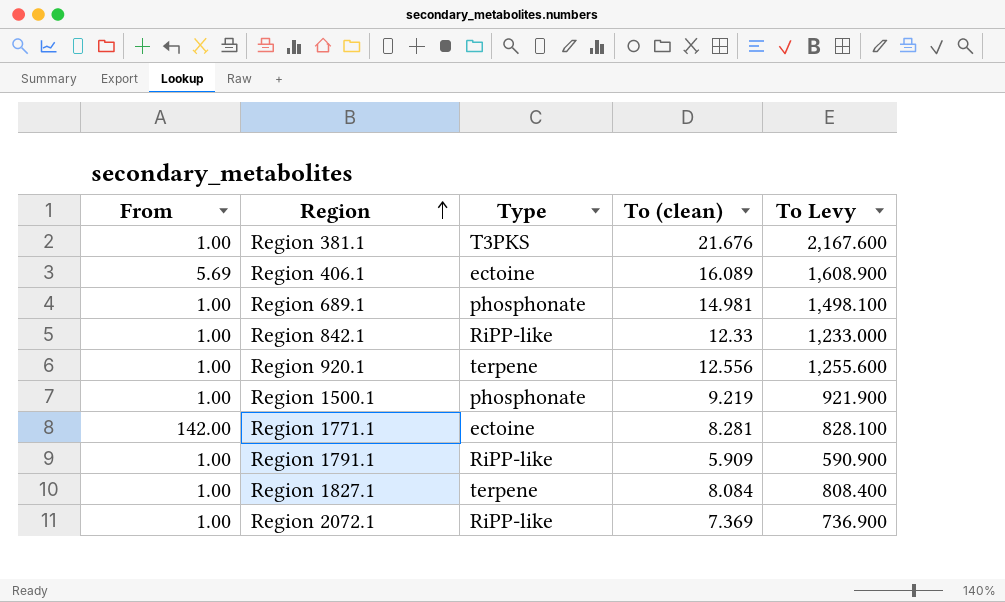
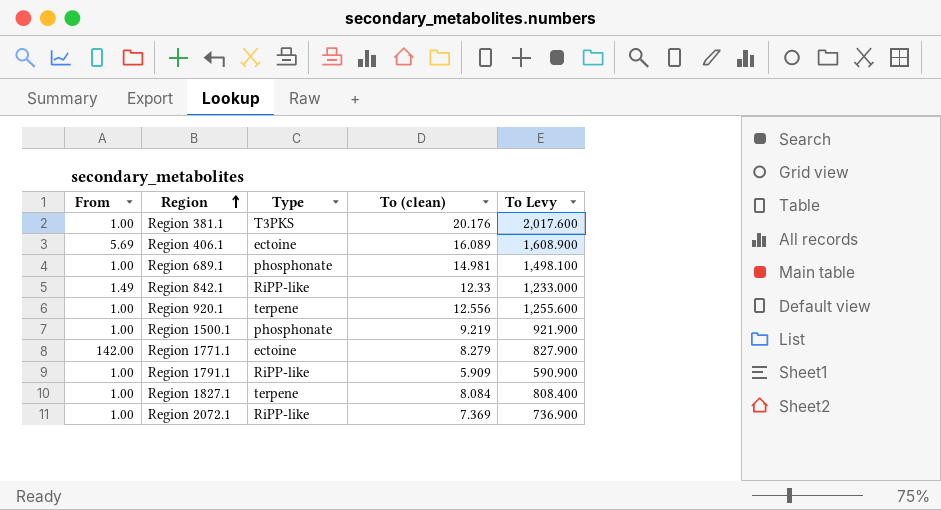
Region 381.1 | To (clean): 21.676 -> 20.176
Region 381.1 | To Levy: 2,167.600 -> 2,017.600
Region 842.1 | From: 1.00 -> 1.49
Region 1771.1 | To (clean): 8.281 -> 8.279
Region 1771.1 | To Levy: 828.100 -> 827.900

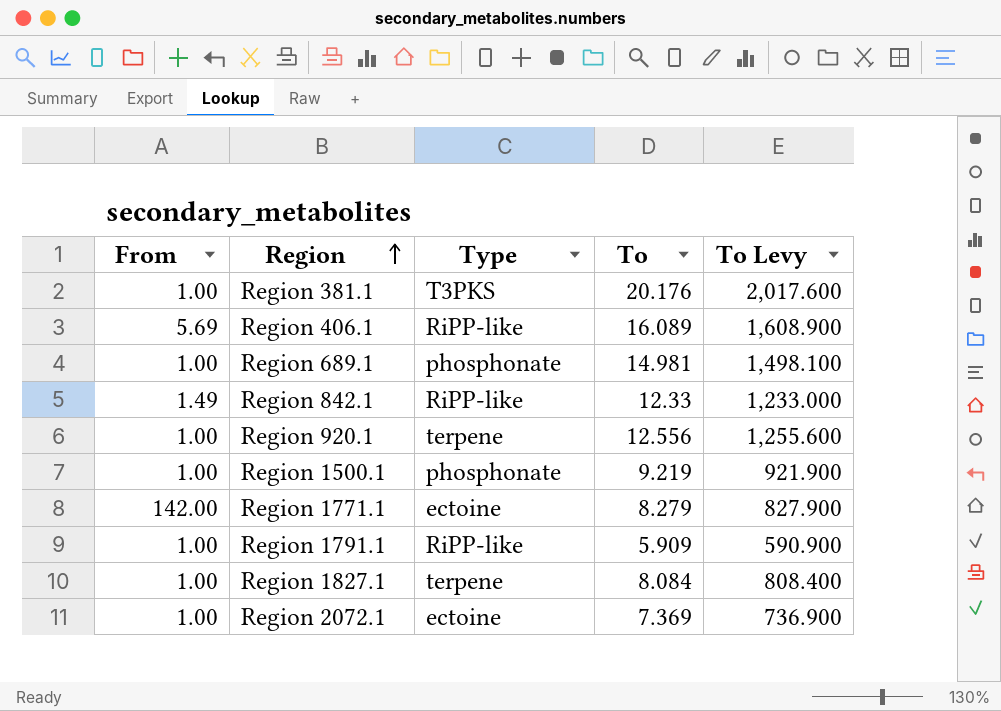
column name: To (clean) -> To
Region 406.1 | Type: ectoine -> RiPP-like
Region 2072.1 | Type: RiPP-like -> ectoine

